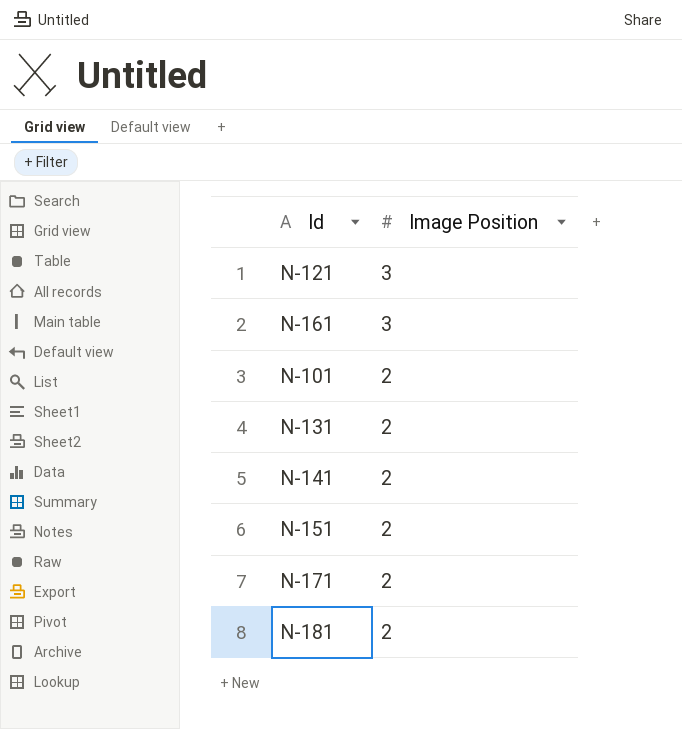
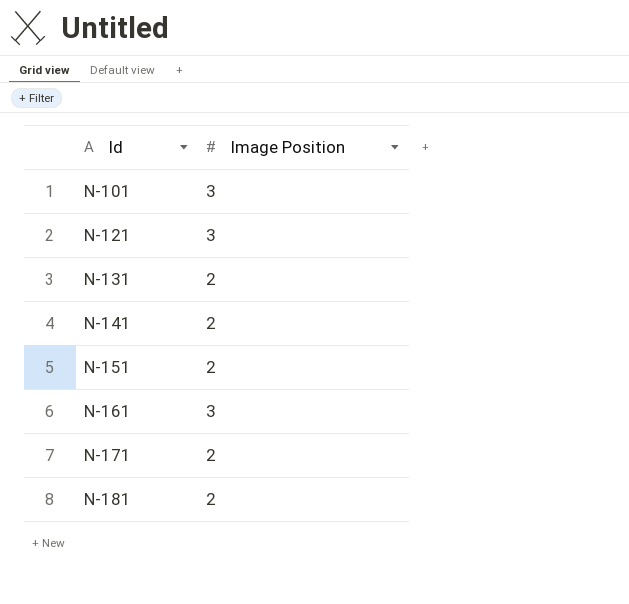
row order: Image Position descending -> Id ascending
N-101 | Image Position: 2 -> 3

